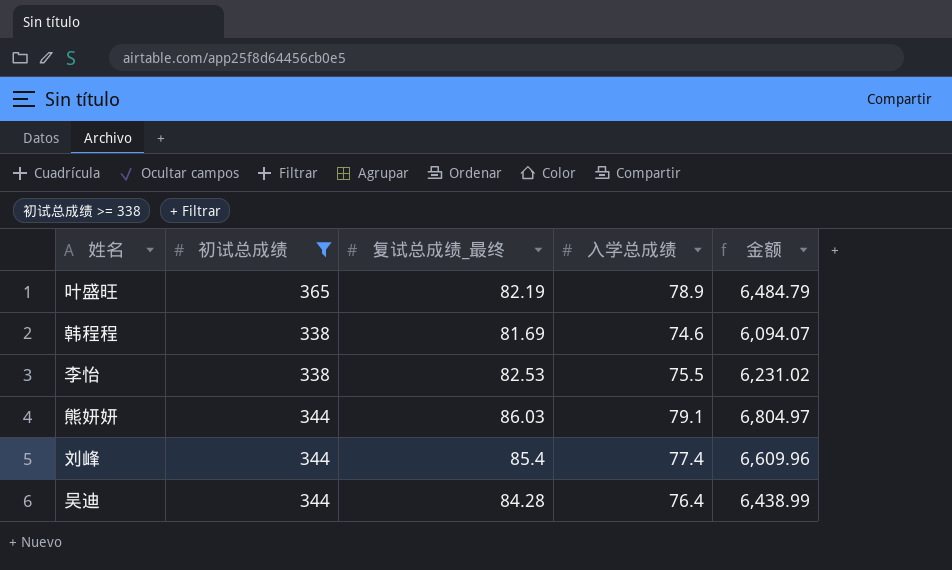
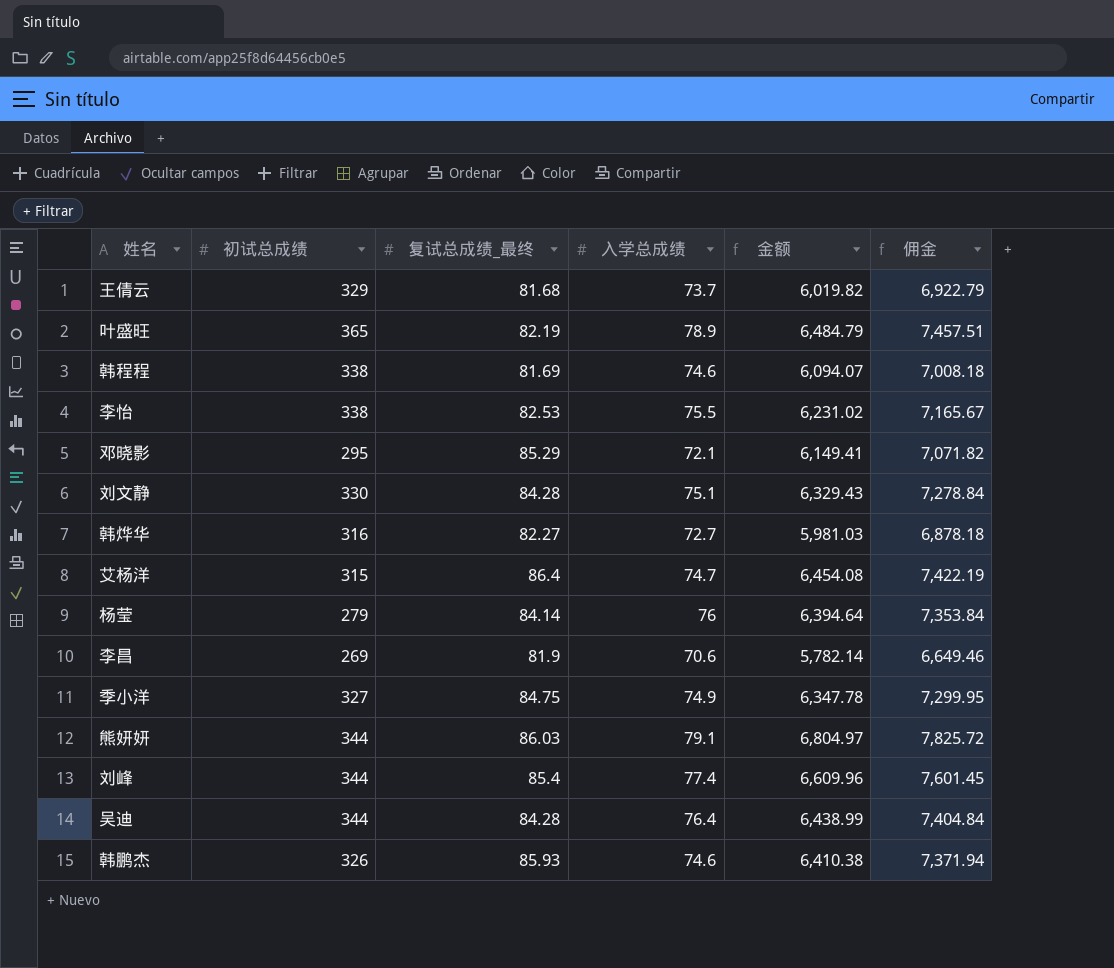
filter: 初试总成绩 >= 338 -> none
column 佣金 | formula: none -> [金额] * 1.15

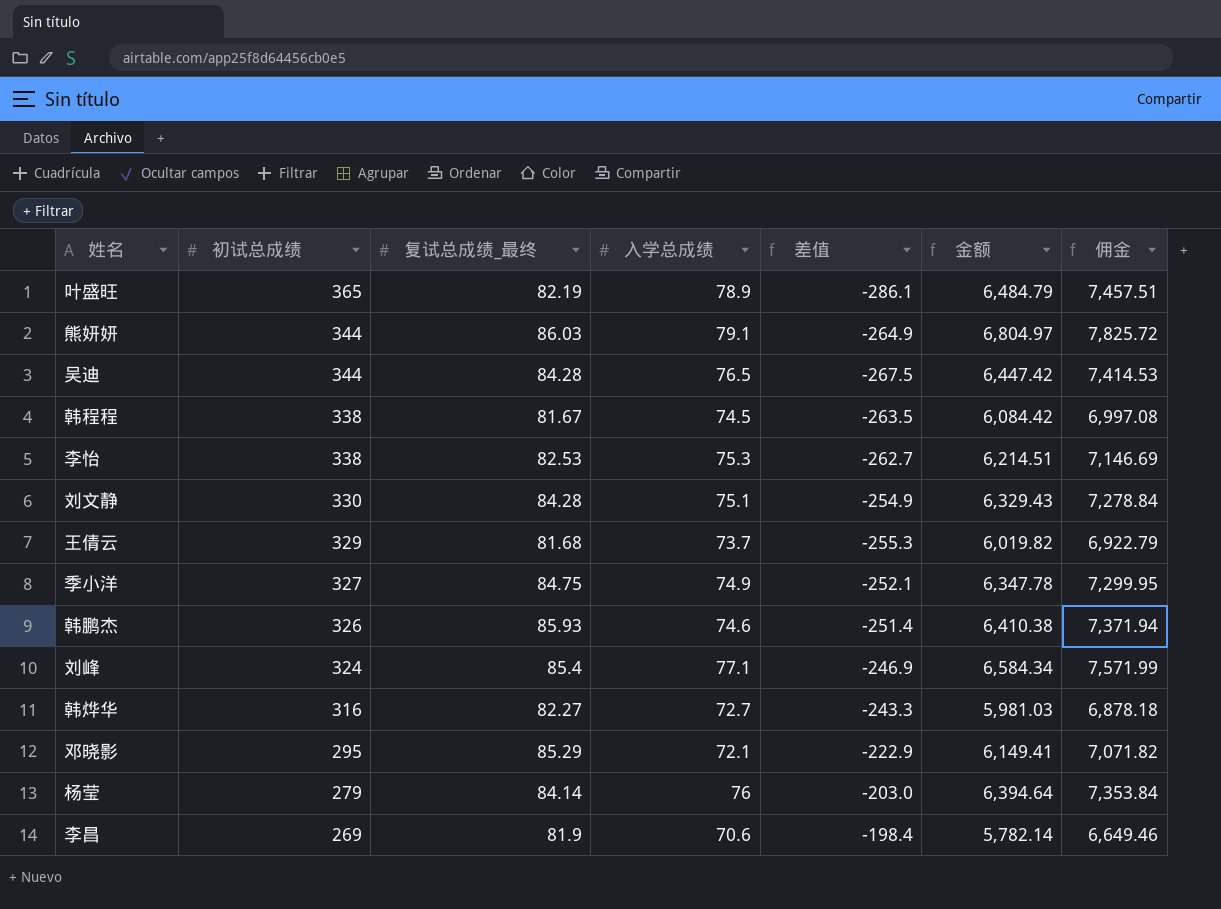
row order: none -> 初试总成绩 descending
column 差值 | formula: none -> [入学总成绩] - [初试总成绩]
row 艾杨洋: 315 | 86.4 | 74.7 | 6,454.08 | 7,422.19 -> none
吴迪 | 入学总成绩: 76.4 -> 76.5
吴迪 | 金额: 6,438.99 -> 6,447.42
吴迪 | 佣金: 7,404.84 -> 7,414.53
韩程程 | 复试总成绩_最终: 81.69 -> 81.67
韩程程 | 入学总成绩: 74.6 -> 74.5
韩程程 | 金额: 6,094.07 -> 6,084.42
韩程程 | 佣金: 7,008.18 -> 6,997.08
李怡 | 入学总成绩: 75.5 -> 75.3
李怡 | 金额: 6,231.02 -> 6,214.51
李怡 | 佣金: 7,165.67 -> 7,146.69
刘峰 | 初试总成绩: 344 -> 324
刘峰 | 入学总成绩: 77.4 -> 77.1
刘峰 | 金额: 6,609.96 -> 6,584.34
刘峰 | 佣金: 7,601.45 -> 7,571.99

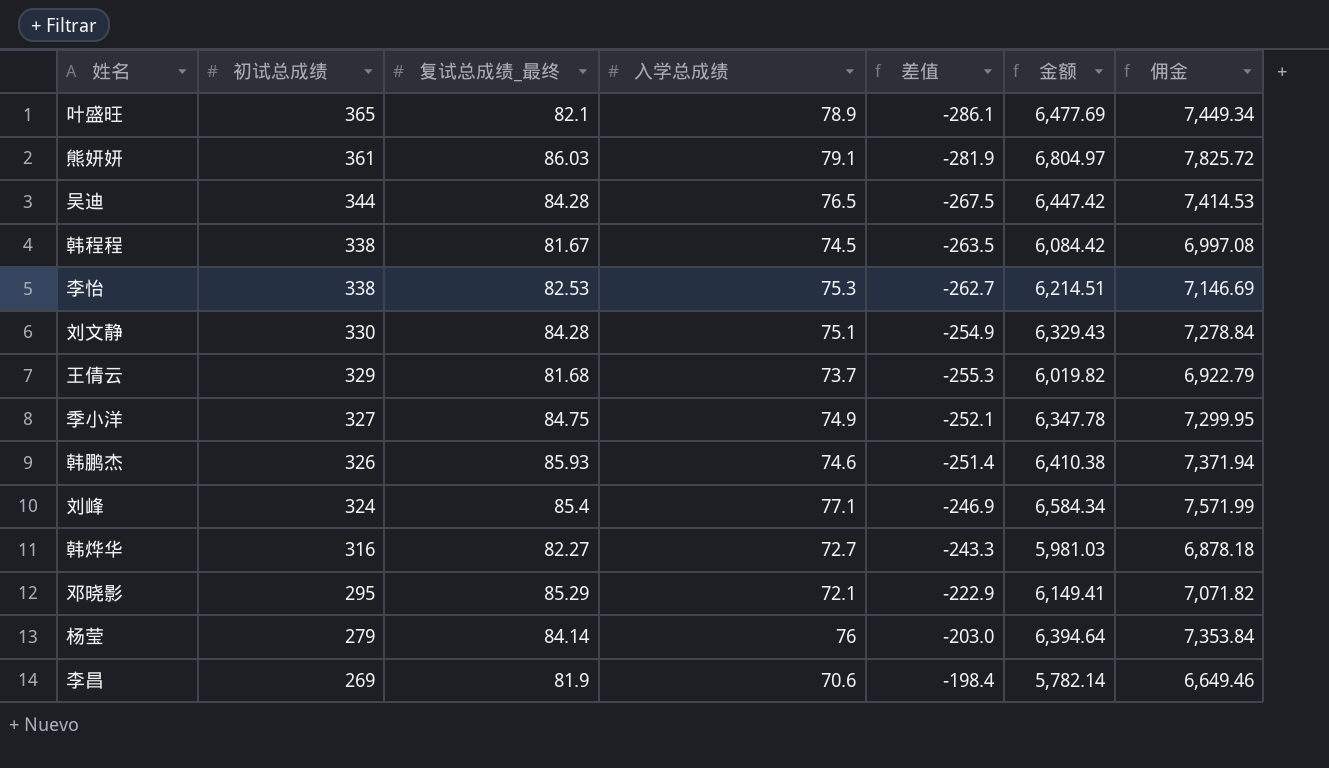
叶盛旺 | 复试总成绩_最终: 82.19 -> 82.1
叶盛旺 | 金额: 6,484.79 -> 6,477.69
叶盛旺 | 佣金: 7,457.51 -> 7,449.34
熊妍妍 | 初试总成绩: 344 -> 361
熊妍妍 | 差值: -264.9 -> -281.9

